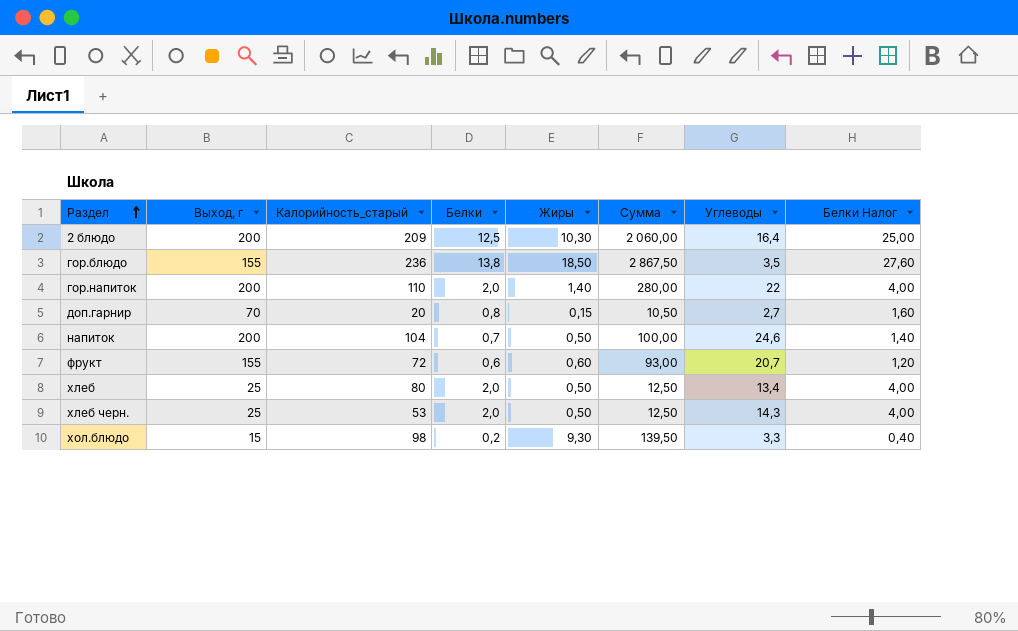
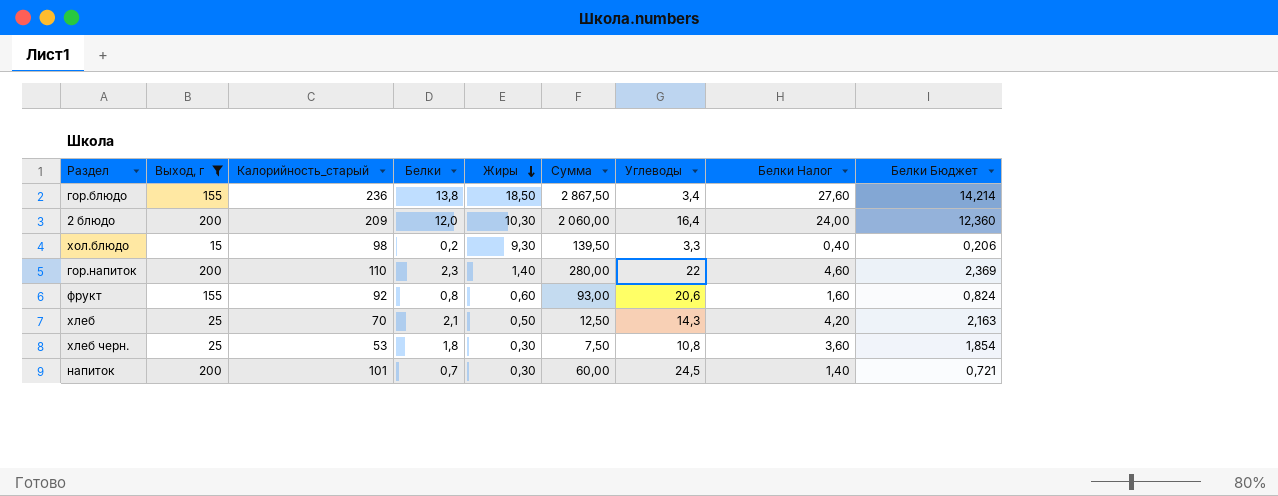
filter: none -> Выход, г != 70
row order: Раздел ascending -> Жиры descending
column Белки Бюджет | formula: none -> [Белки] * 1,03
гор.блюдо | Углеводы: 3,5 -> 3,4
2 блюдо | Белки: 12,5 -> 12,0
2 блюдо | Белки Налог: 25,00 -> 24,00
гор.напиток | Белки: 2,0 -> 2,3
гор.напиток | Белки Налог: 4,00 -> 4,60
фрукт | Калорийность_старый: 72 -> 92
фрукт | Белки: 0,6 -> 0,8
фрукт | Углеводы: 20,7 -> 20,6
фрукт | Белки Налог: 1,20 -> 1,60
хлеб | Калорийность_старый: 80 -> 70
хлеб | Белки: 2,0 -> 2,1
хлеб | Углеводы: 13,4 -> 14,3
хлеб | Белки Налог: 4,00 -> 4,20
хлеб черн. | Белки: 2,0 -> 1,8
хлеб черн. | Жиры: 0,50 -> 0,30
хлеб черн. | Сумма: 12,50 -> 7,50
хлеб черн. | Углеводы: 14,3 -> 10,8
хлеб черн. | Белки Налог: 4,00 -> 3,60
напиток | Калорийность_старый: 104 -> 101
напиток | Жиры: 0,50 -> 0,30
напиток | Сумма: 100,00 -> 60,00
напиток | Углеводы: 24,6 -> 24,5

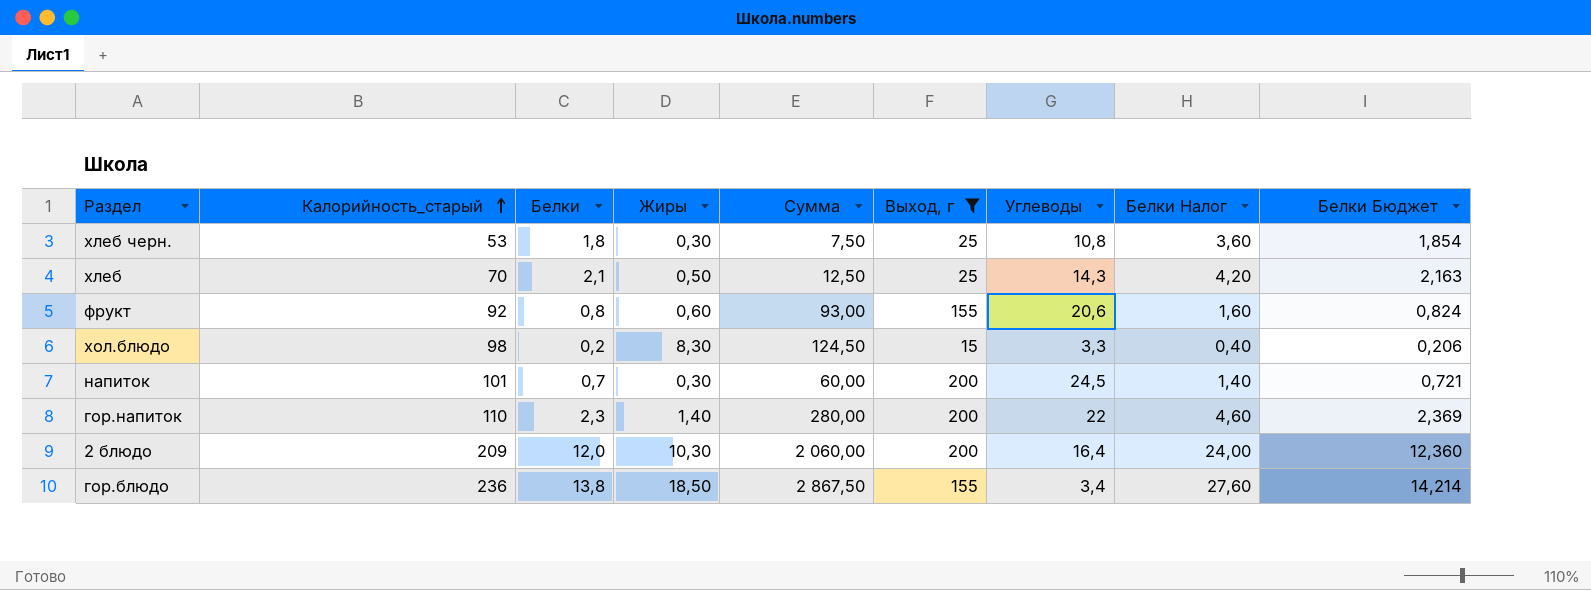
row order: Жиры descending -> Калорийность_старый ascending
column Выход, г | position: 2 -> 6
хол.блюдо | Жиры: 9,30 -> 8,30
хол.блюдо | Сумма: 139,50 -> 124,50

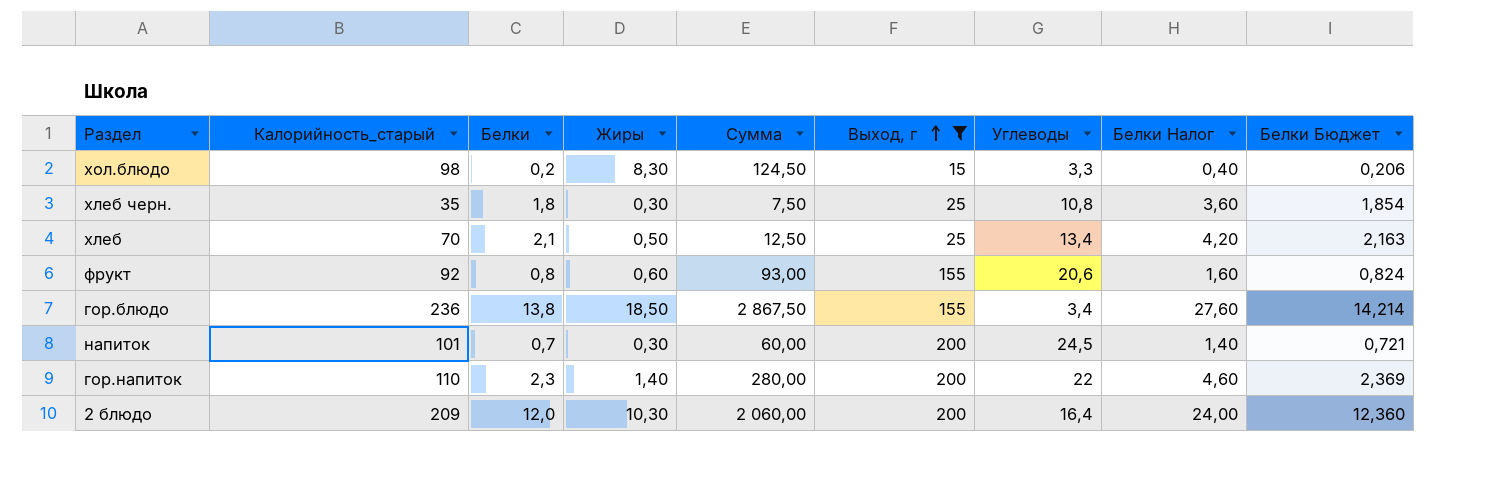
row order: Калорийность_старый ascending -> Выход, г ascending
хлеб черн. | Калорийность_старый: 53 -> 35
хлеб | Углеводы: 14,3 -> 13,4

